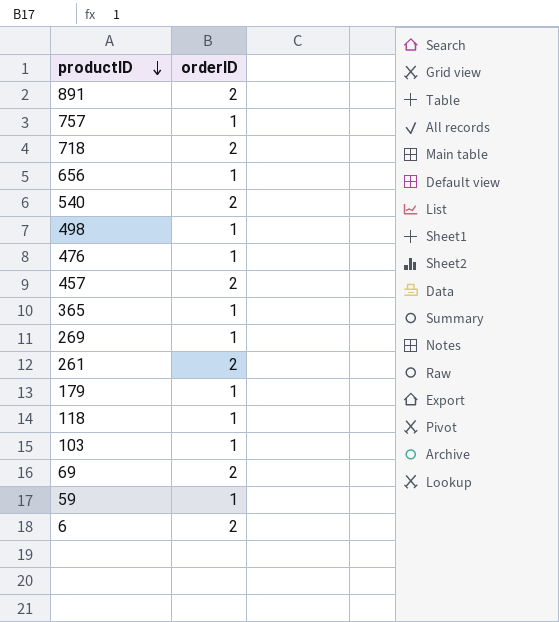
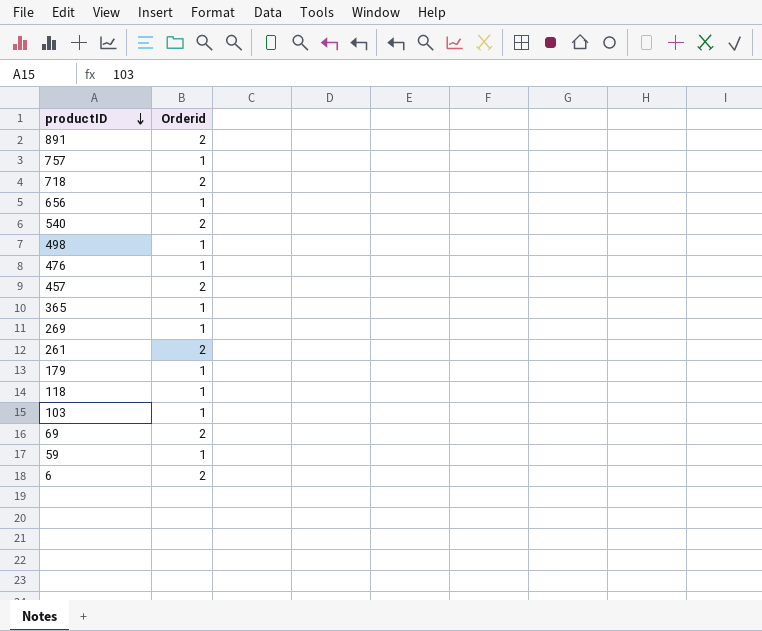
column name: orderID -> Orderid

